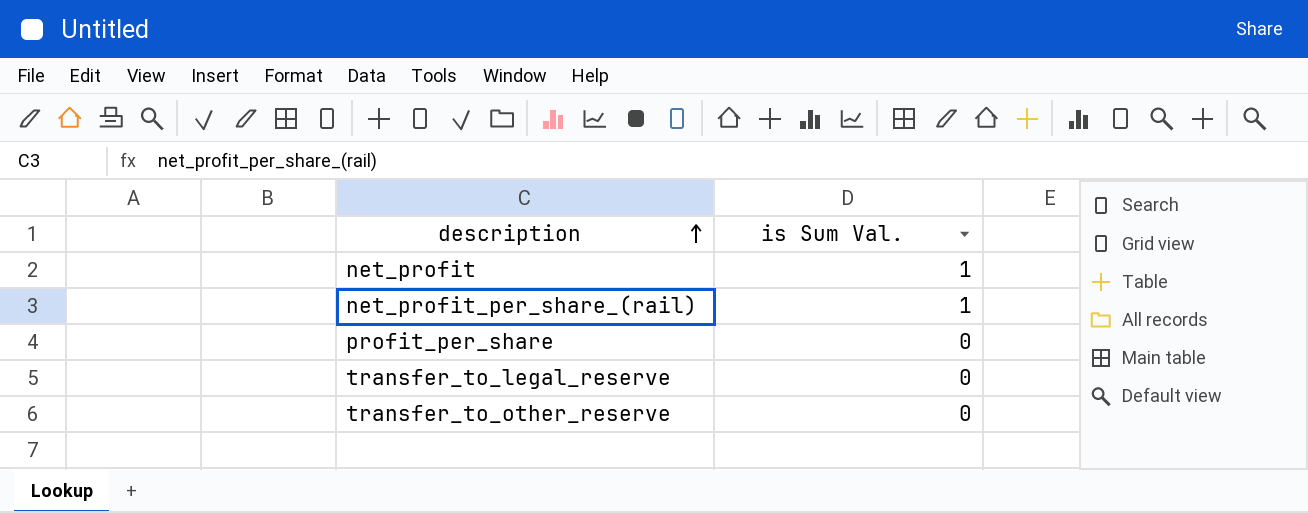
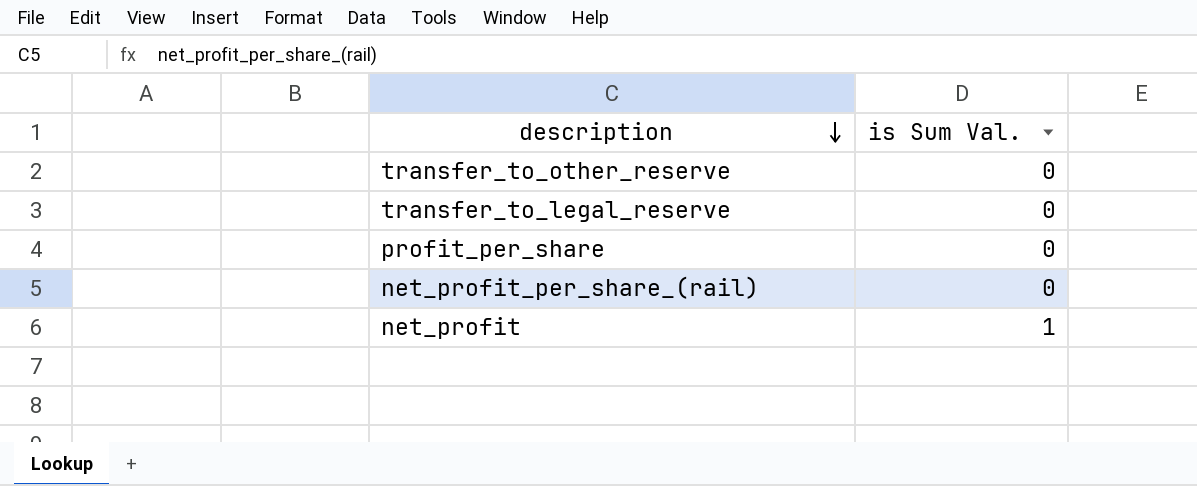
row order: description ascending -> description descending
net_profit_per_share_(rail) | is Sum Val.: 1 -> 0

